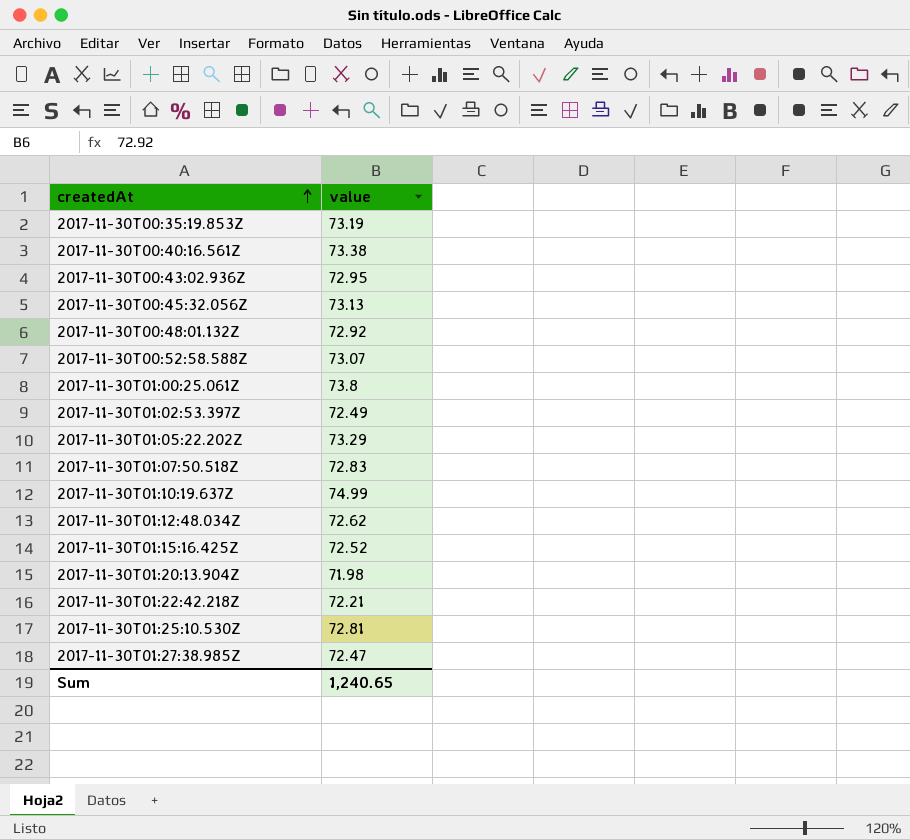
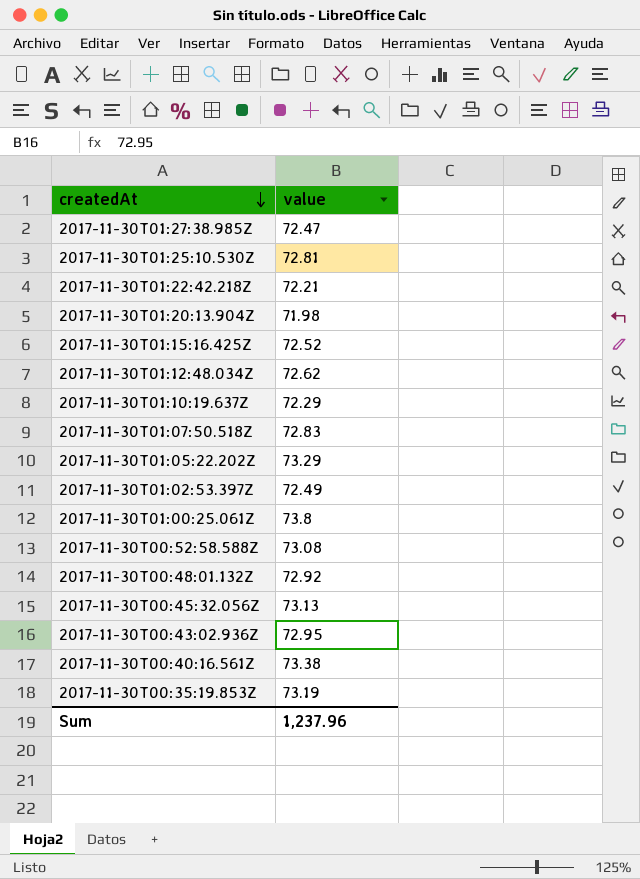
row order: createdAt ascending -> createdAt descending
2017-11-30T01:10:19.637Z | value: 74.99 -> 72.29
2017-11-30T00:52:58.588Z | value: 73.07 -> 73.08
Sum | value: 1,240.65 -> 1,237.96

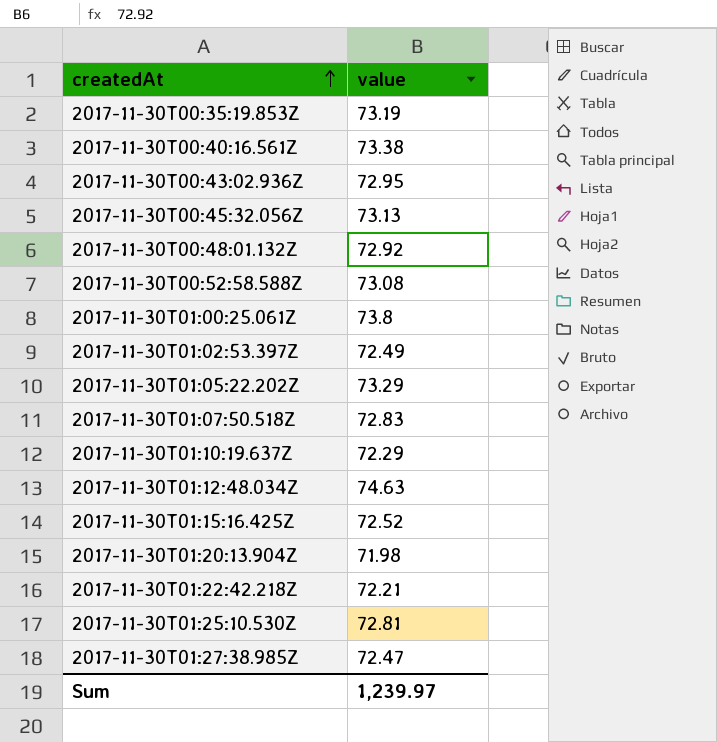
row order: createdAt descending -> createdAt ascending
2017-11-30T01:12:48.034Z | value: 72.62 -> 74.63
Sum | value: 1,237.96 -> 1,239.97

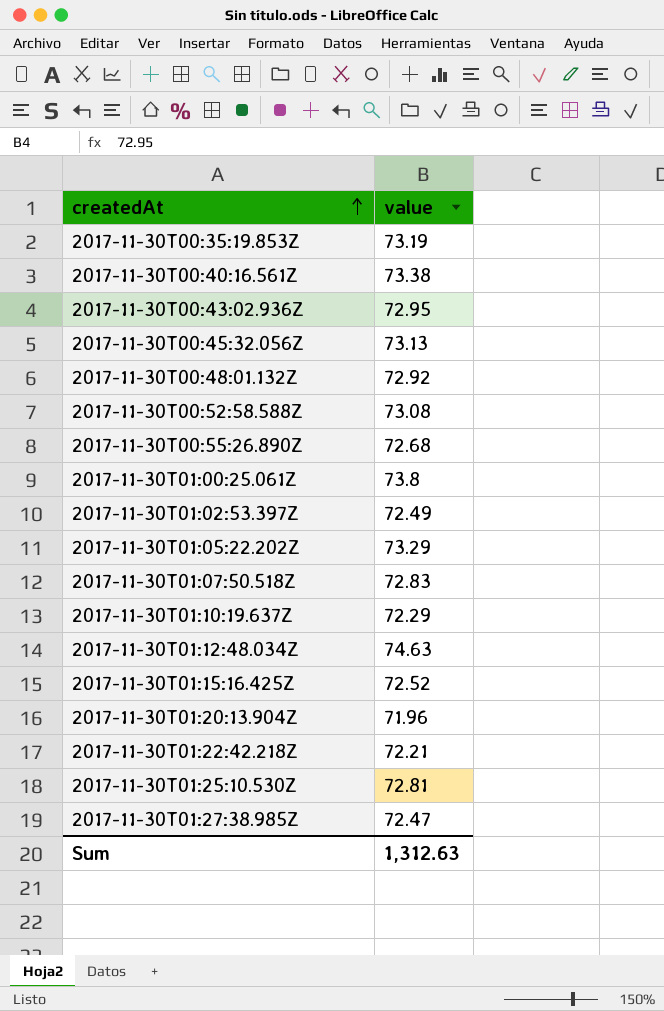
row 2017-11-30T00:55:26.890Z: none -> 72.68
2017-11-30T01:20:13.904Z | value: 71.98 -> 71.96
Sum | value: 1,239.97 -> 1,312.63

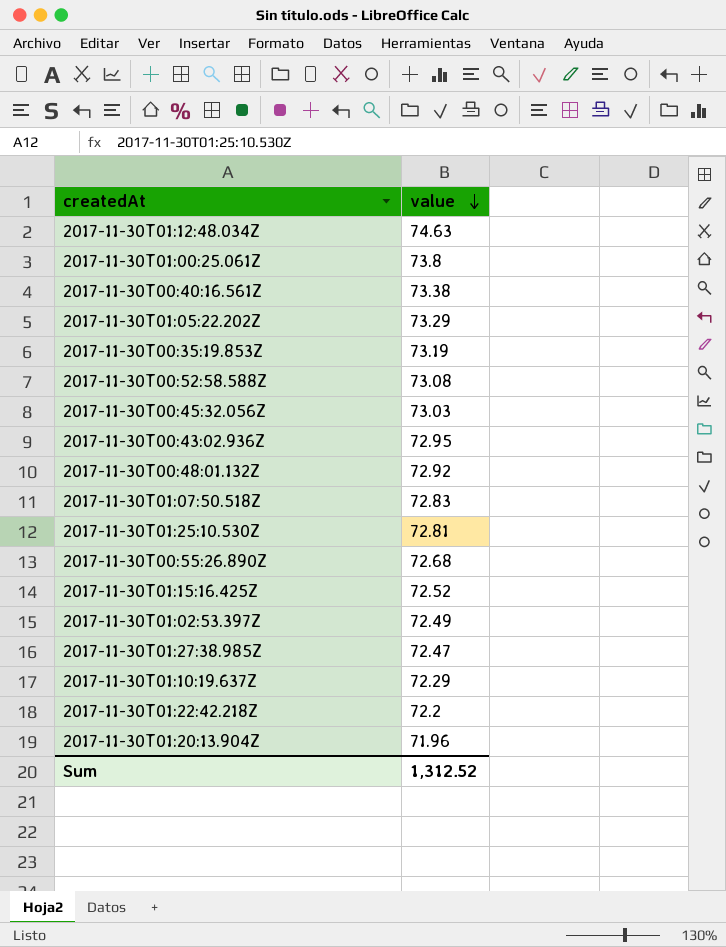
row order: createdAt ascending -> value descending
2017-11-30T00:45:32.056Z | value: 73.13 -> 73.03
2017-11-30T01:22:42.218Z | value: 72.21 -> 72.2
Sum | value: 1,312.63 -> 1,312.52

